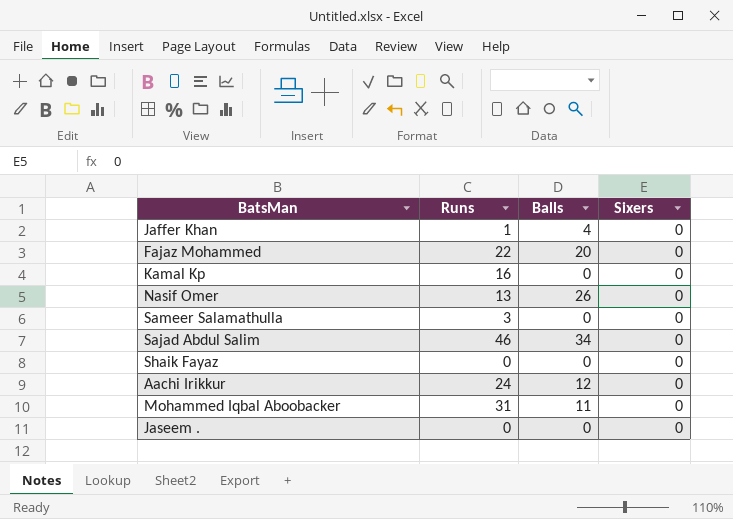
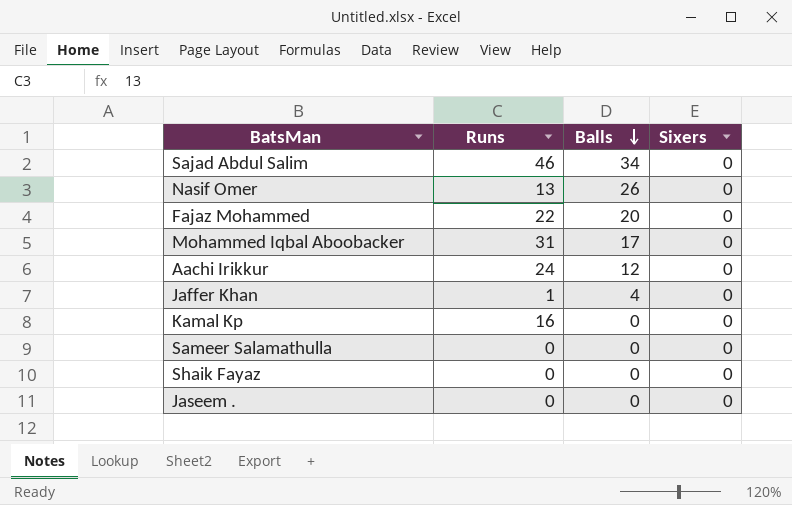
row order: none -> Balls descending
Mohammed Iqbal Aboobacker | Balls: 11 -> 17
Sameer Salamathulla | Runs: 3 -> 0

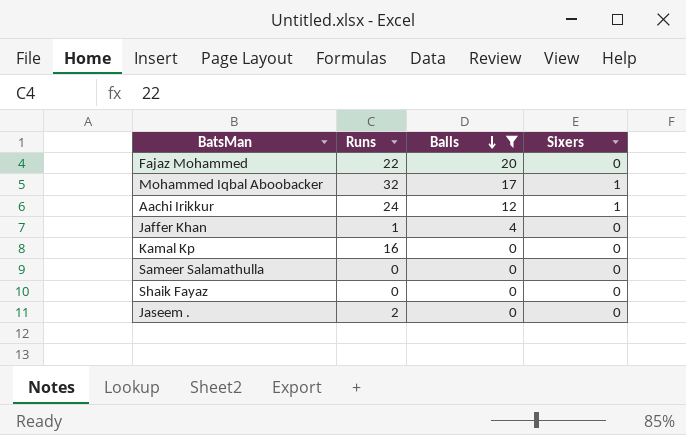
filter: none -> Balls <= 20
Mohammed Iqbal Aboobacker | Runs: 31 -> 32
Mohammed Iqbal Aboobacker | Sixers: 0 -> 1
Aachi Irikkur | Sixers: 0 -> 1
Jaseem . | Runs: 0 -> 2

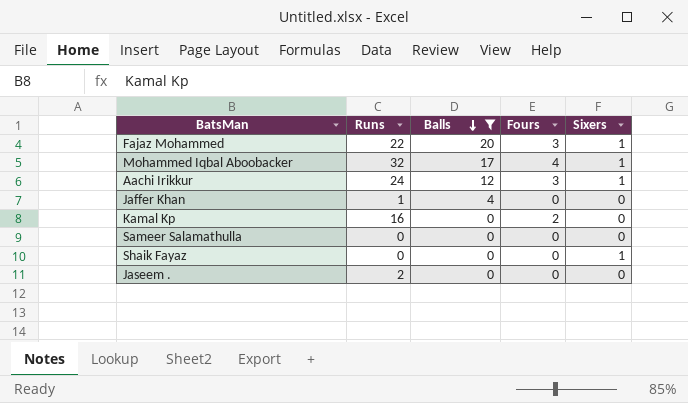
column Fours | position: none -> 4
Fajaz Mohammed | Sixers: 0 -> 1
Shaik Fayaz | Sixers: 0 -> 1

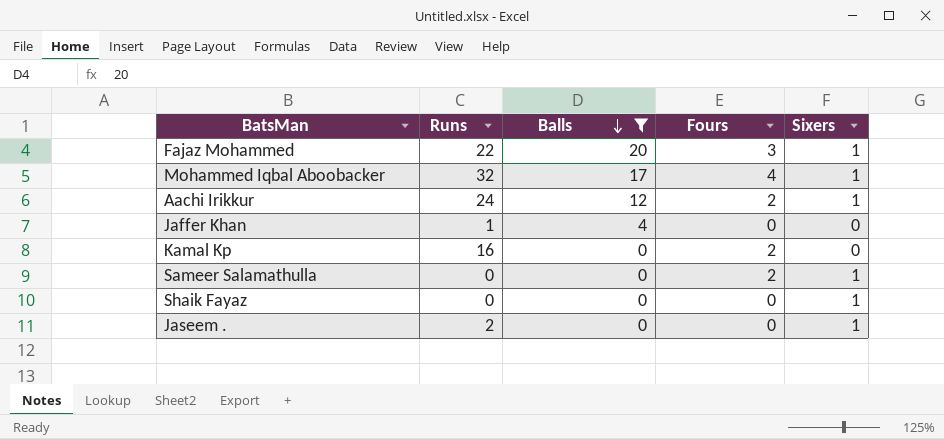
Aachi Irikkur | Fours: 3 -> 2
Sameer Salamathulla | Fours: 0 -> 2
Sameer Salamathulla | Sixers: 0 -> 1
Jaseem . | Sixers: 0 -> 1

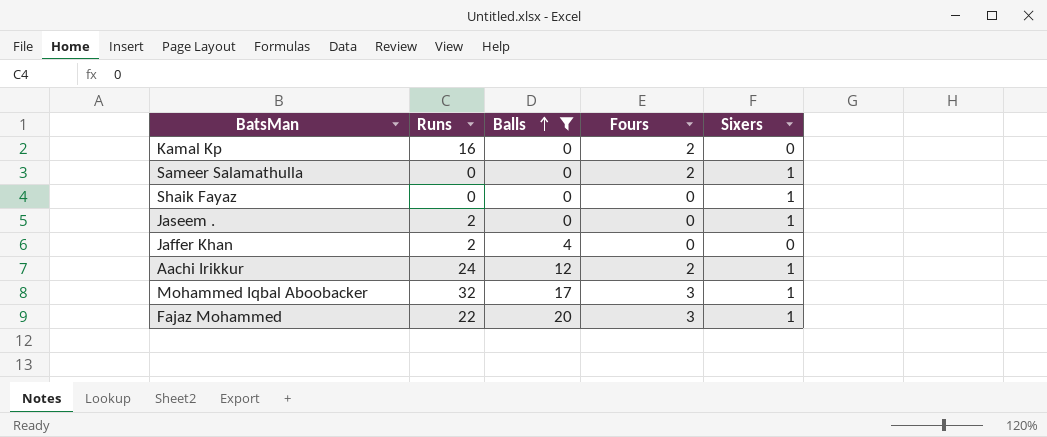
row order: Balls descending -> Balls ascending
Jaffer Khan | Runs: 1 -> 2
Mohammed Iqbal Aboobacker | Fours: 4 -> 3

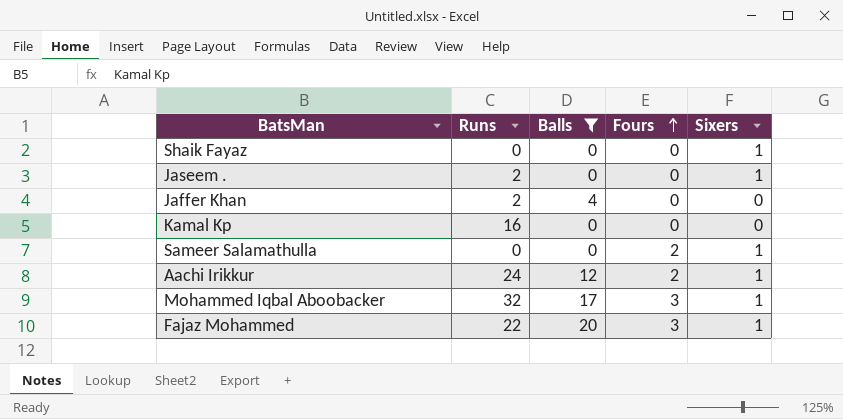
row order: Balls ascending -> Fours ascending
Kamal Kp | Fours: 2 -> 0

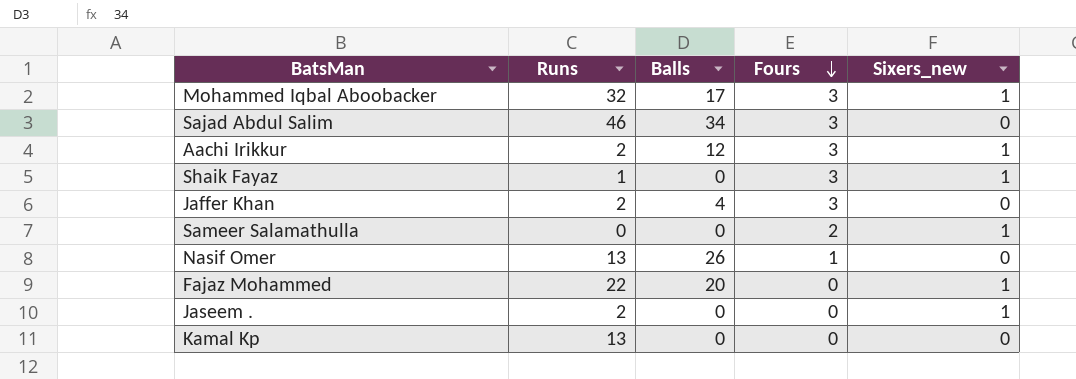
filter: Balls <= 20 -> none
row order: Fours ascending -> Fours descending
column name: Sixers -> Sixers_new
Aachi Irikkur | Runs: 24 -> 2
Aachi Irikkur | Fours: 2 -> 3
Shaik Fayaz | Runs: 0 -> 1
Shaik Fayaz | Fours: 0 -> 3
Jaffer Khan | Fours: 0 -> 3
Fajaz Mohammed | Fours: 3 -> 0
Kamal Kp | Runs: 16 -> 13

